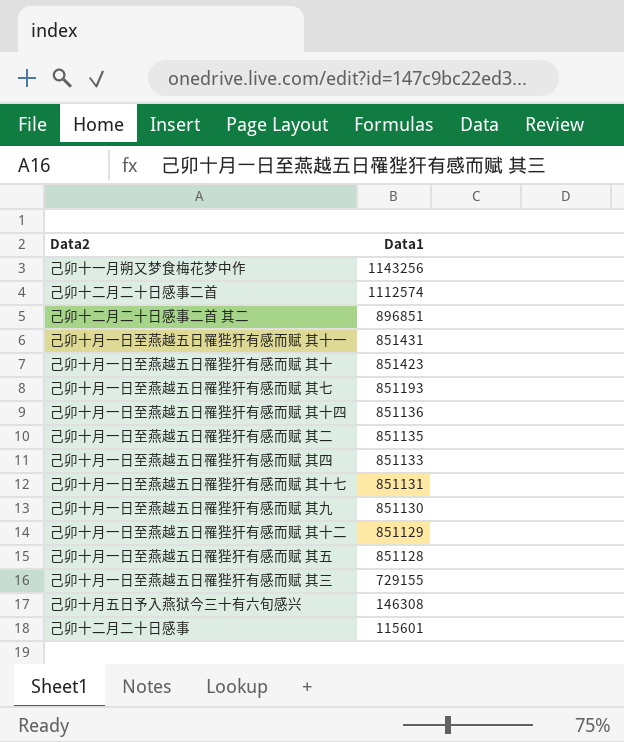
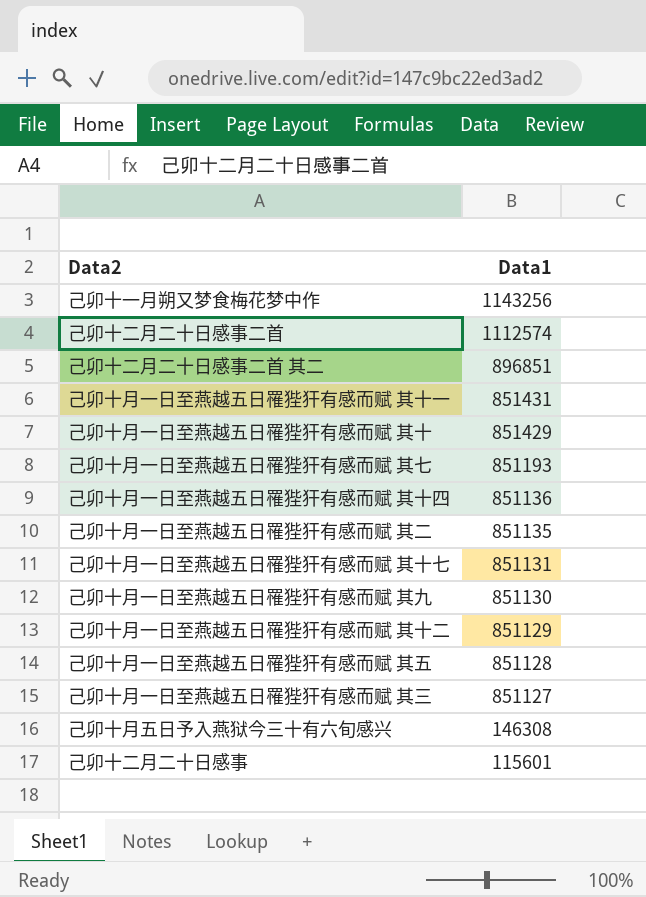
row 己卯十月一日至燕越五日罹狴犴有感而赋 其四: 851133 -> none
己卯十月一日至燕越五日罹狴犴有感而赋 其十 | Data1: 851423 -> 851429
己卯十月一日至燕越五日罹狴犴有感而赋 其三 | Data1: 729155 -> 851127

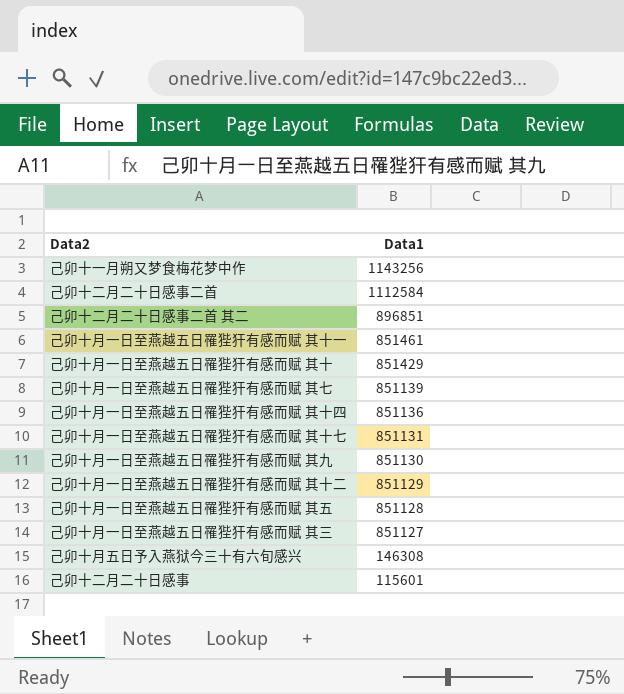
row 己卯十月一日至燕越五日罹狴犴有感而赋 其二: 851135 -> none
己卯十二月二十日感事二首 | Data1: 1112574 -> 1112584
己卯十月一日至燕越五日罹狴犴有感而赋 其十一 | Data1: 851431 -> 851461
己卯十月一日至燕越五日罹狴犴有感而赋 其七 | Data1: 851193 -> 851139

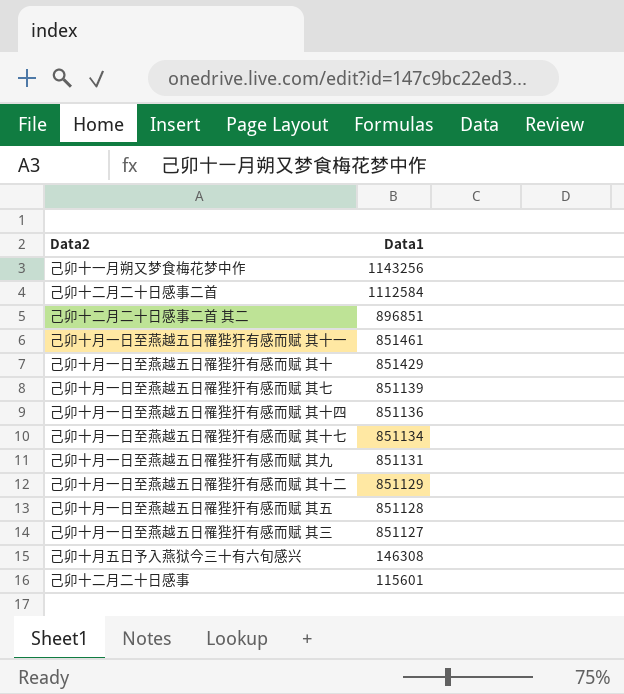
己卯十月一日至燕越五日罹狴犴有感而赋 其十七 | Data1: 851131 -> 851134
己卯十月一日至燕越五日罹狴犴有感而赋 其九 | Data1: 851130 -> 851131

